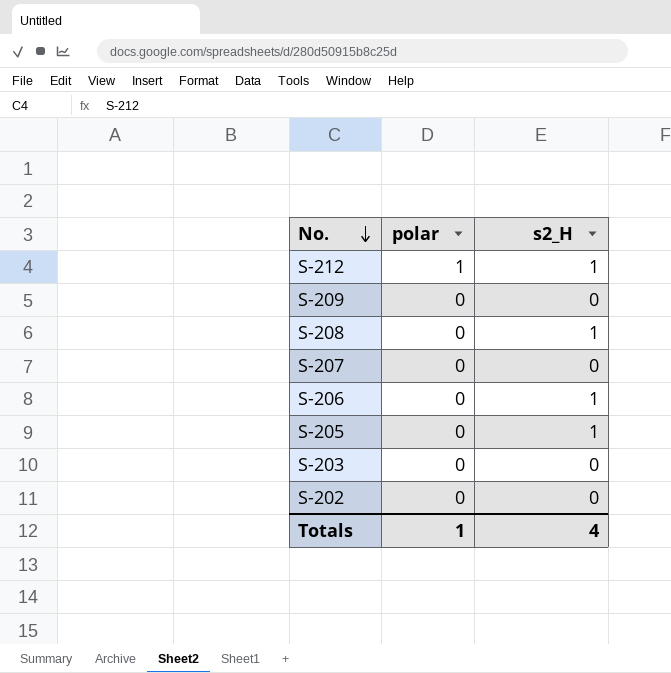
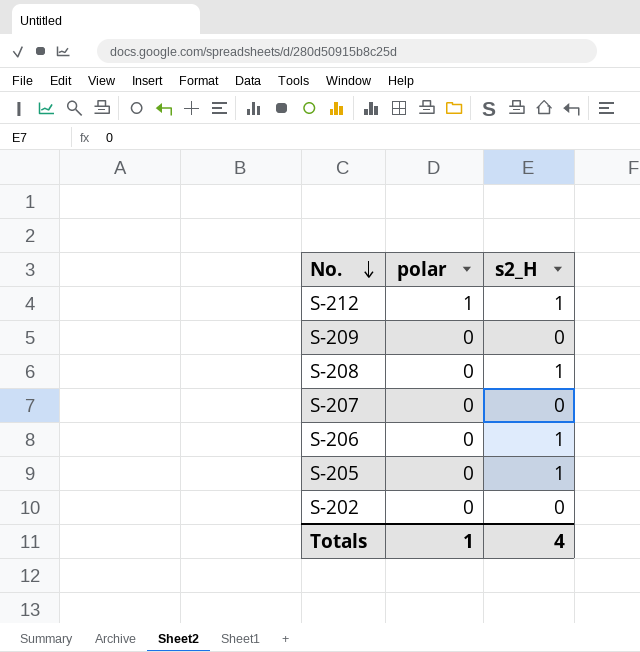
row S-203: 0 | 0 -> none

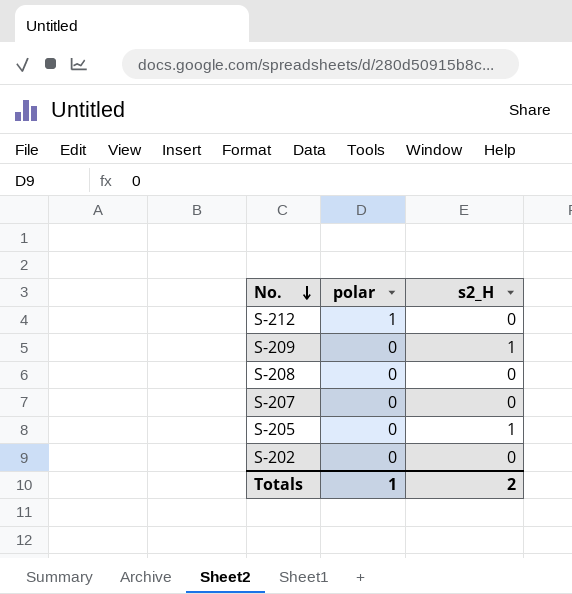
row S-206: 0 | 1 -> none
S-212 | s2_H: 1 -> 0
S-209 | s2_H: 0 -> 1
S-208 | s2_H: 1 -> 0
Totals | s2_H: 4 -> 2

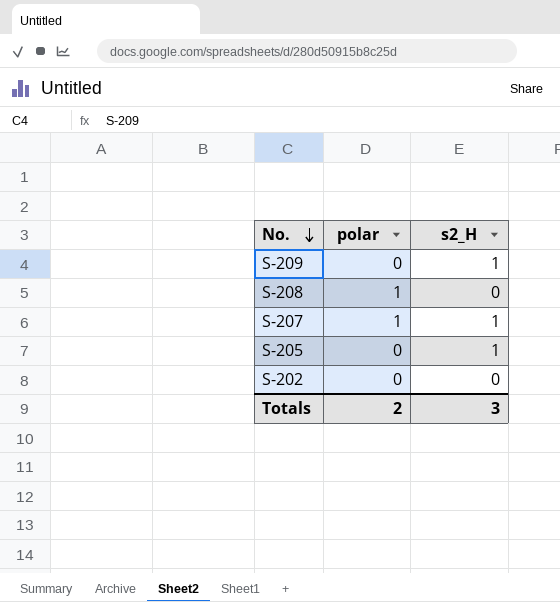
row S-212: 1 | 0 -> none
S-208 | polar: 0 -> 1
S-207 | polar: 0 -> 1
S-207 | s2_H: 0 -> 1
Totals | polar: 1 -> 2
Totals | s2_H: 2 -> 3

